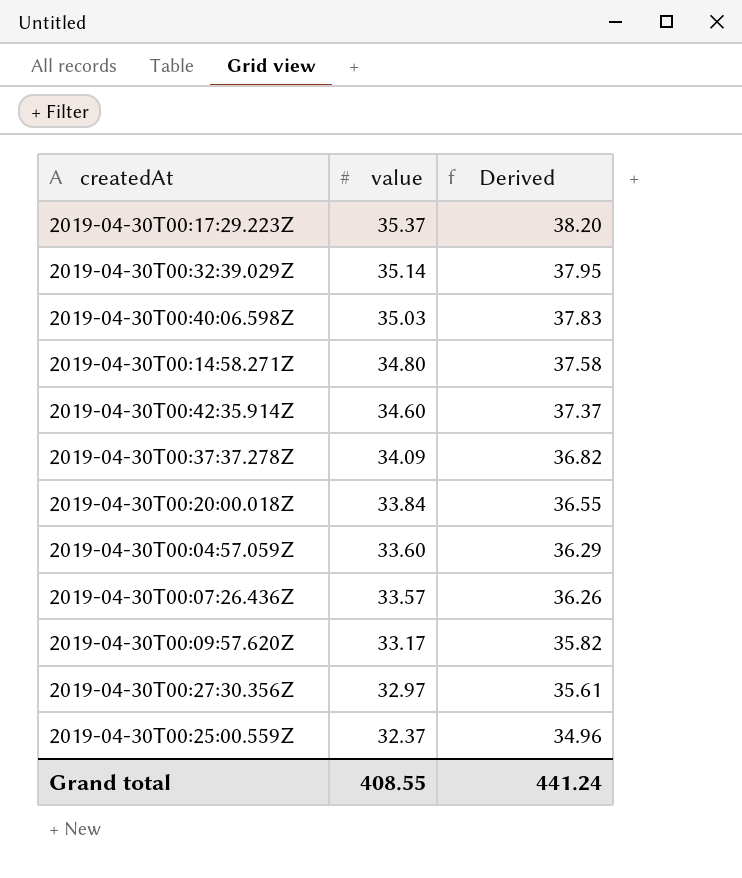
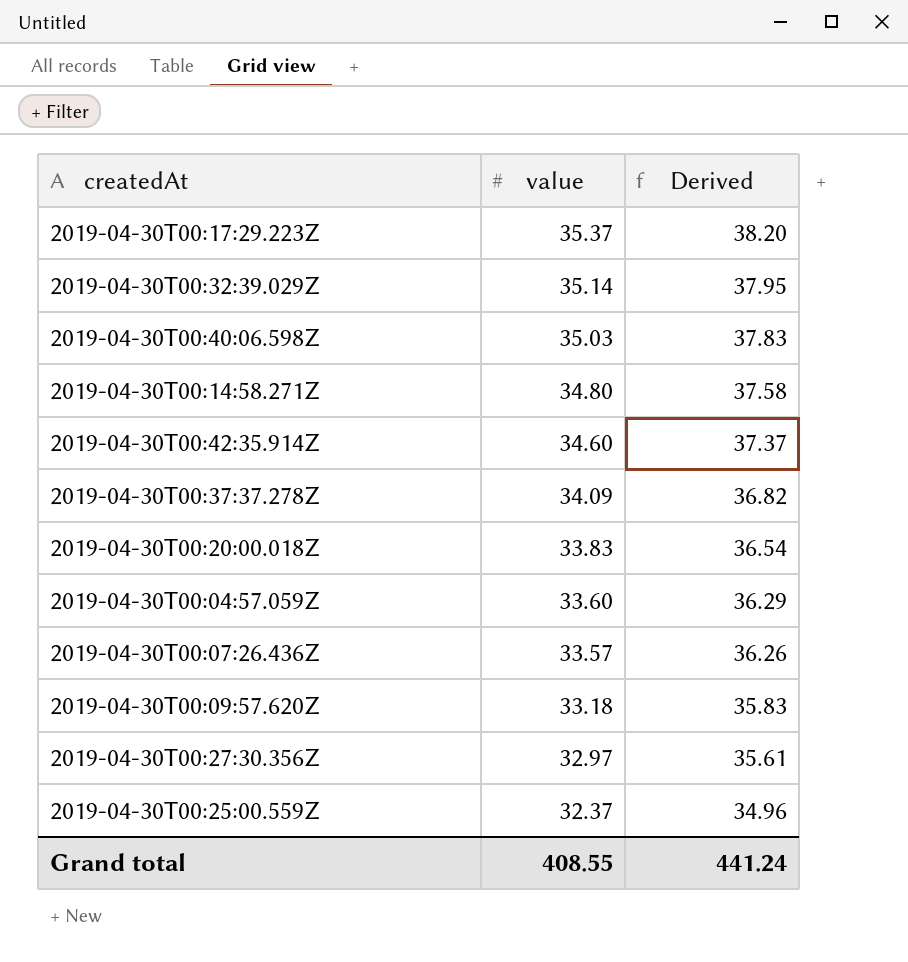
2019-04-30T00:20:00.018Z | value: 33.84 -> 33.83
2019-04-30T00:20:00.018Z | Derived: 36.55 -> 36.54
2019-04-30T00:09:57.620Z | value: 33.17 -> 33.18
2019-04-30T00:09:57.620Z | Derived: 35.82 -> 35.83

